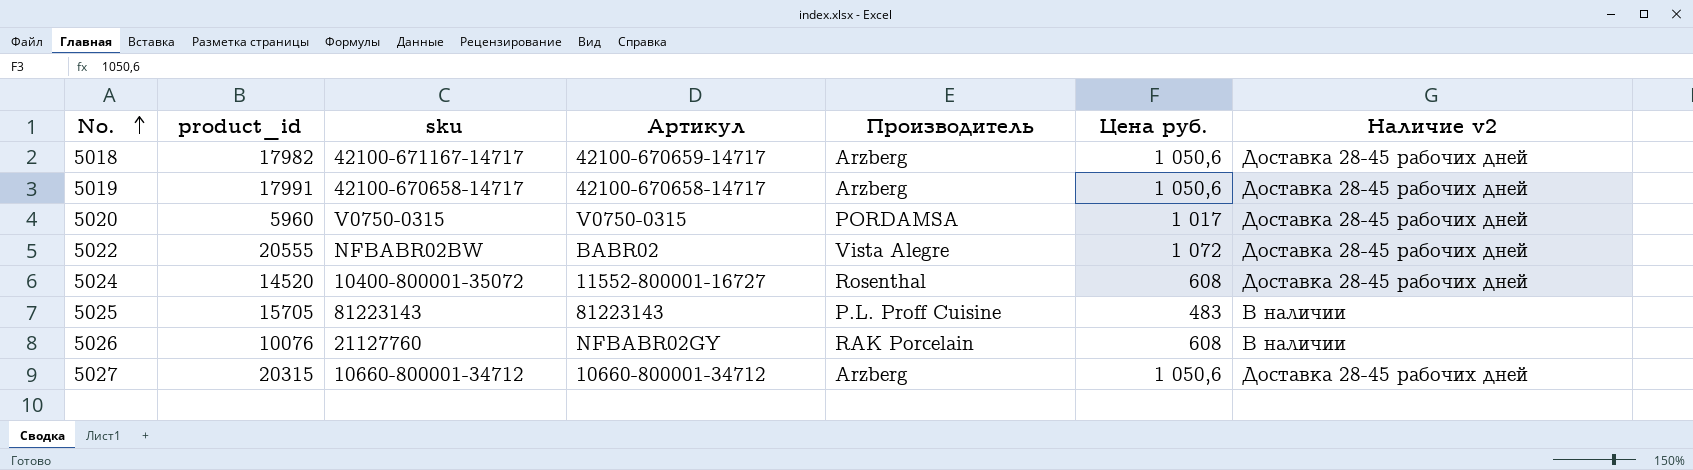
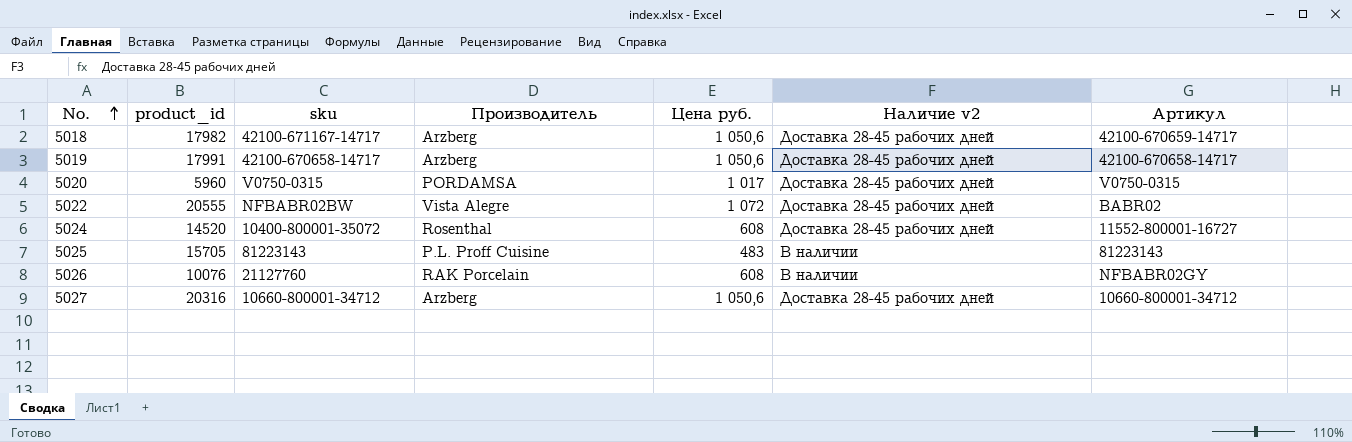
column Артикул | position: 4 -> 7
5027 | product_id: 20315 -> 20316

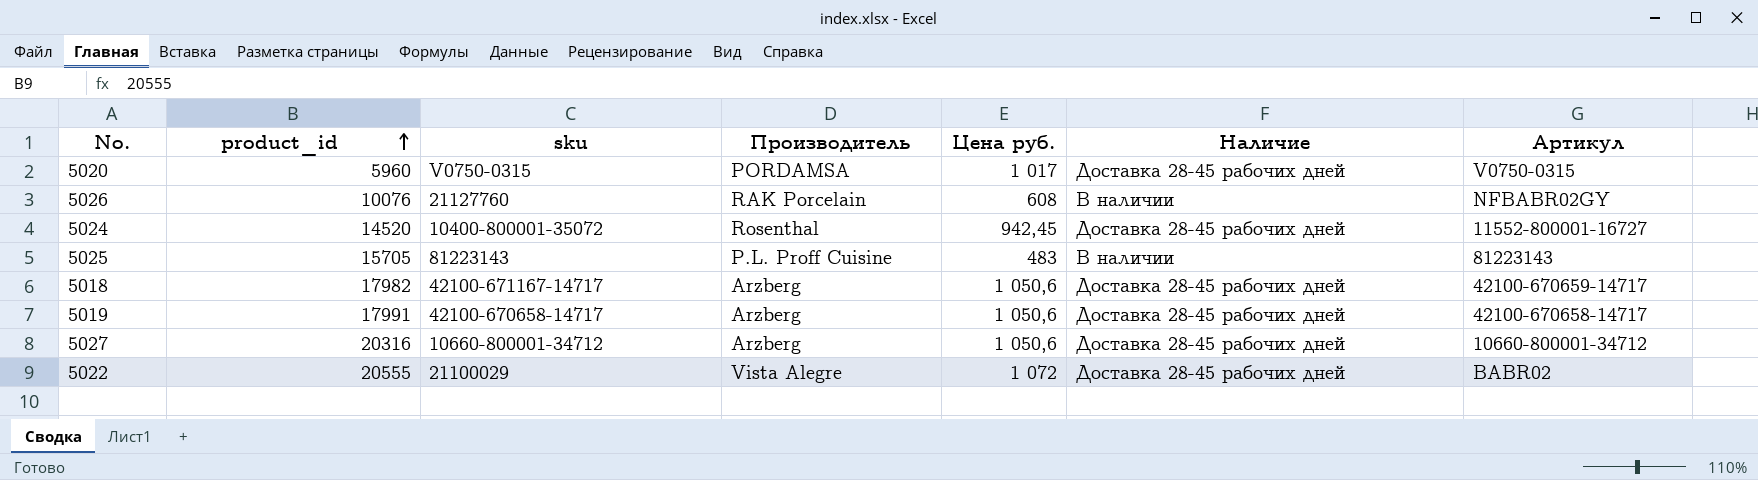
row order: No. ascending -> product_id ascending
column name: Наличие v2 -> Наличие
5024 | Цена руб.: 608 -> 942,45
5022 | sku: NFBABR02BW -> 21100029

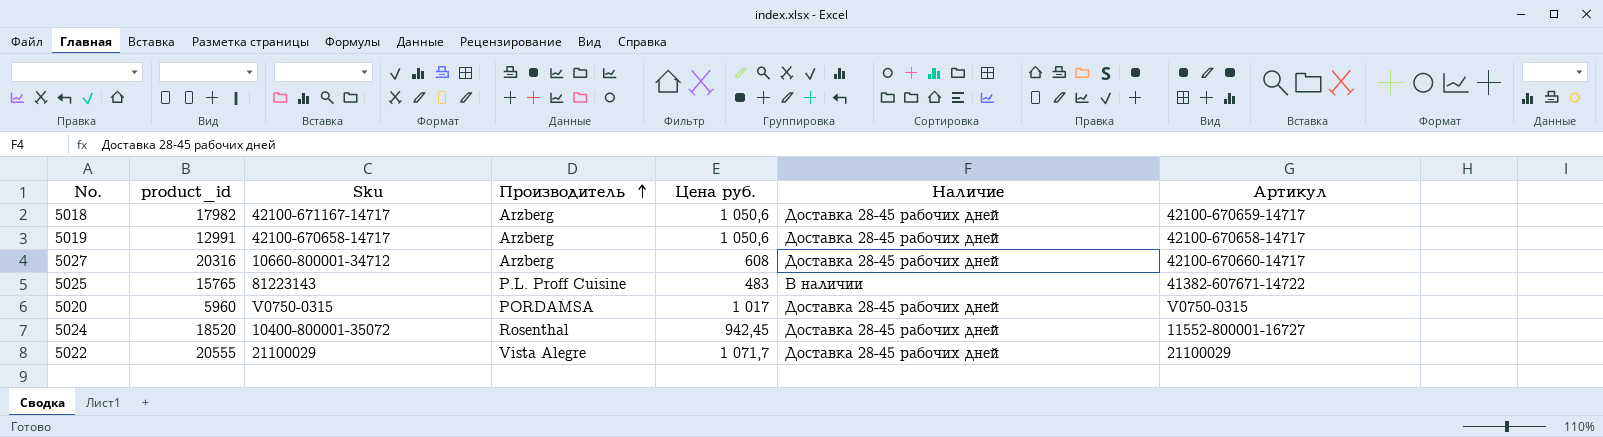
row order: product_id ascending -> Производитель ascending
column name: sku -> Sku
row 5026: 10076 | 21127760 | RAK Porcelain | 608 | В наличии | NFBABR02GY -> none
5019 | product_id: 17991 -> 12991
5027 | Цена руб.: 1 050,6 -> 608
5027 | Артикул: 10660-800001-34712 -> 42100-670660-14717
5025 | product_id: 15705 -> 15765
5025 | Артикул: 81223143 -> 41382-607671-14722
5024 | product_id: 14520 -> 18520
5022 | Цена руб.: 1 072 -> 1 071,7
5022 | Артикул: BABR02 -> 21100029

